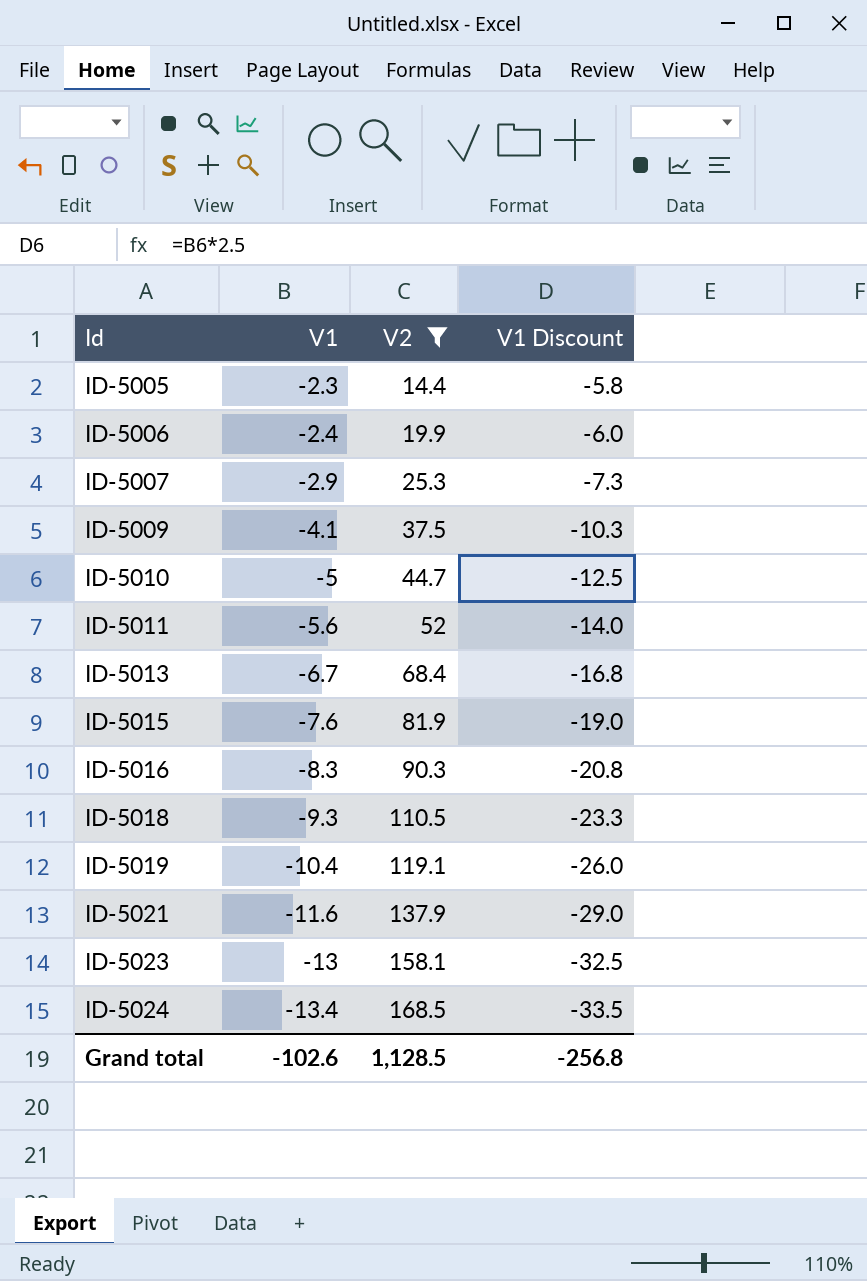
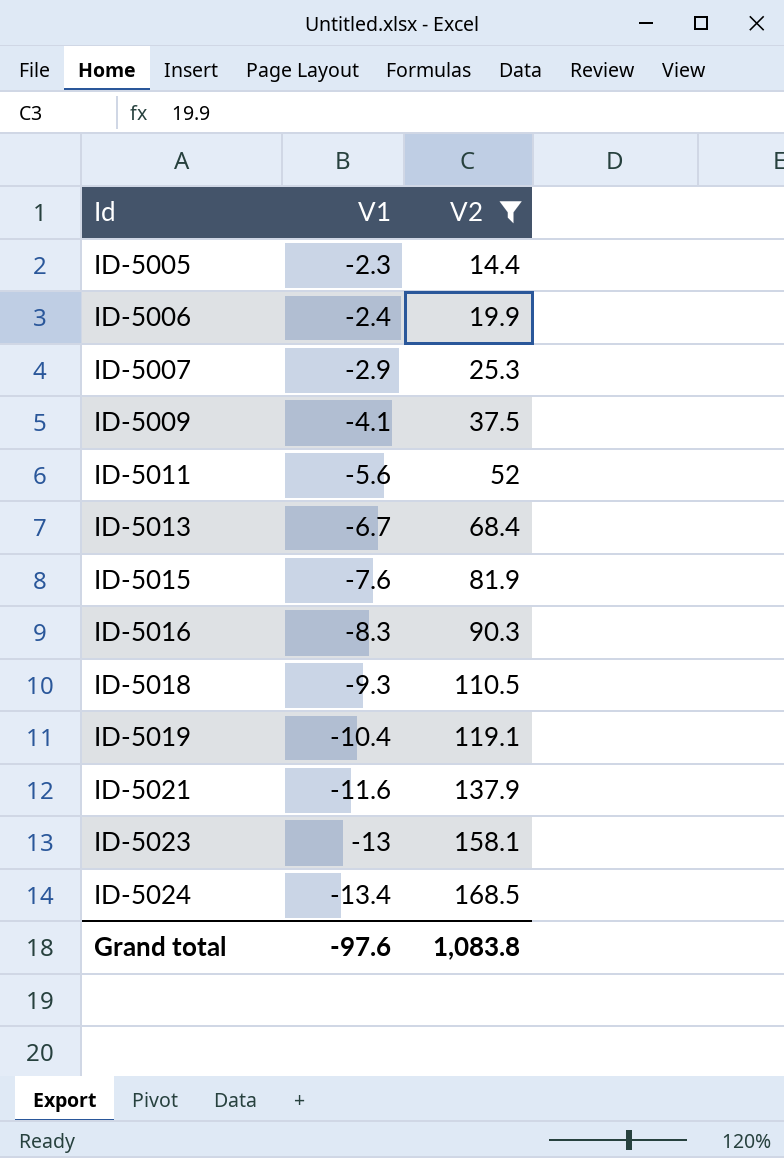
column V1 Discount | formula: [V1] * 2.5 -> none
row ID-5010: -5 | 44.7 | -12.5 -> none
Grand total | V1: -102.6 -> -97.6
Grand total | V2: 1,128.5 -> 1,083.8

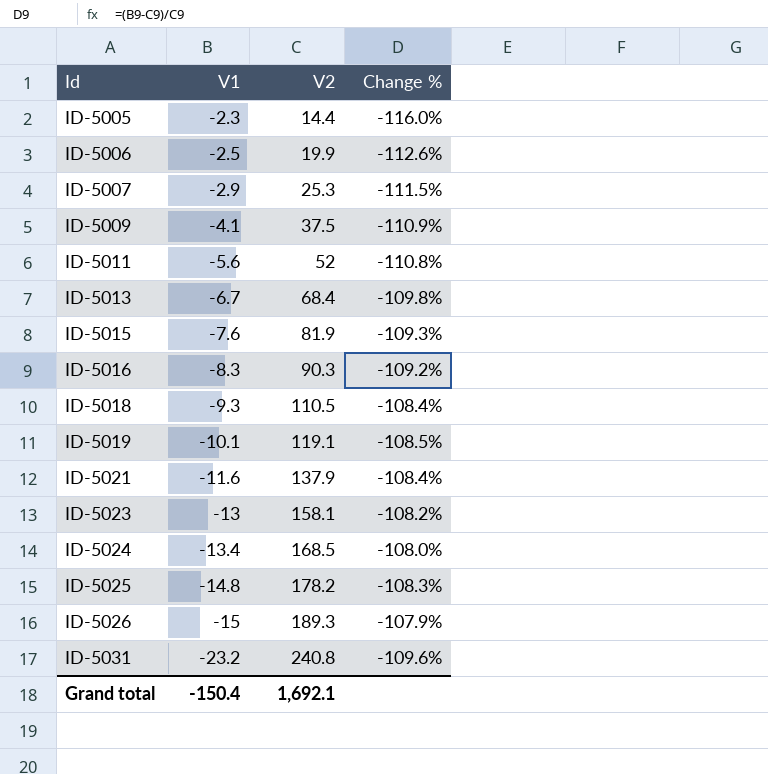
filter: V2 <= 168.5 -> none
column Change % | formula: none -> ([V1] - [V2]) / [V2]
ID-5006 | V1: -2.4 -> -2.5
ID-5019 | V1: -10.4 -> -10.1
Grand total | V1: -97.6 -> -150.4
Grand total | V2: 1,083.8 -> 1,692.1

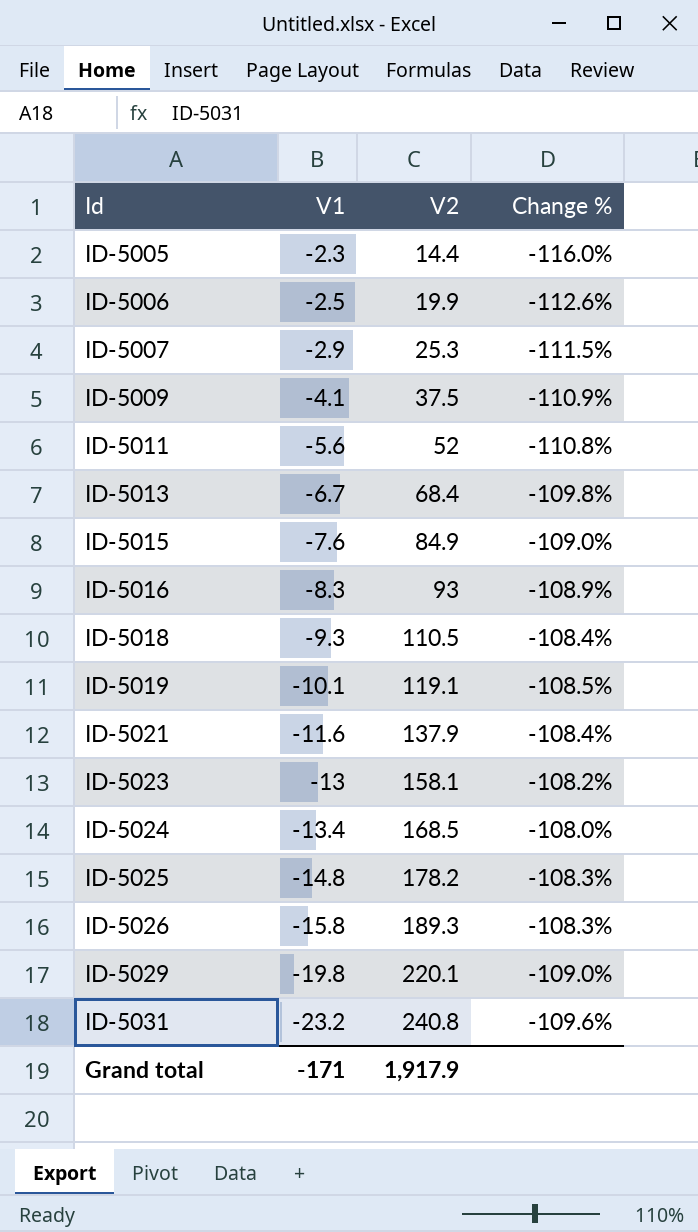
ID-5015 | V2: 81.9 -> 84.9
ID-5015 | Change %: -109.3% -> -109.0%
ID-5016 | V2: 90.3 -> 93
ID-5016 | Change %: -109.2% -> -108.9%
ID-5026 | V1: -15 -> -15.8
ID-5026 | Change %: -107.9% -> -108.3%
row ID-5029: none -> -19.8 | 220.1 | -109.0%
Grand total | V1: -150.4 -> -171
Grand total | V2: 1,692.1 -> 1,917.9

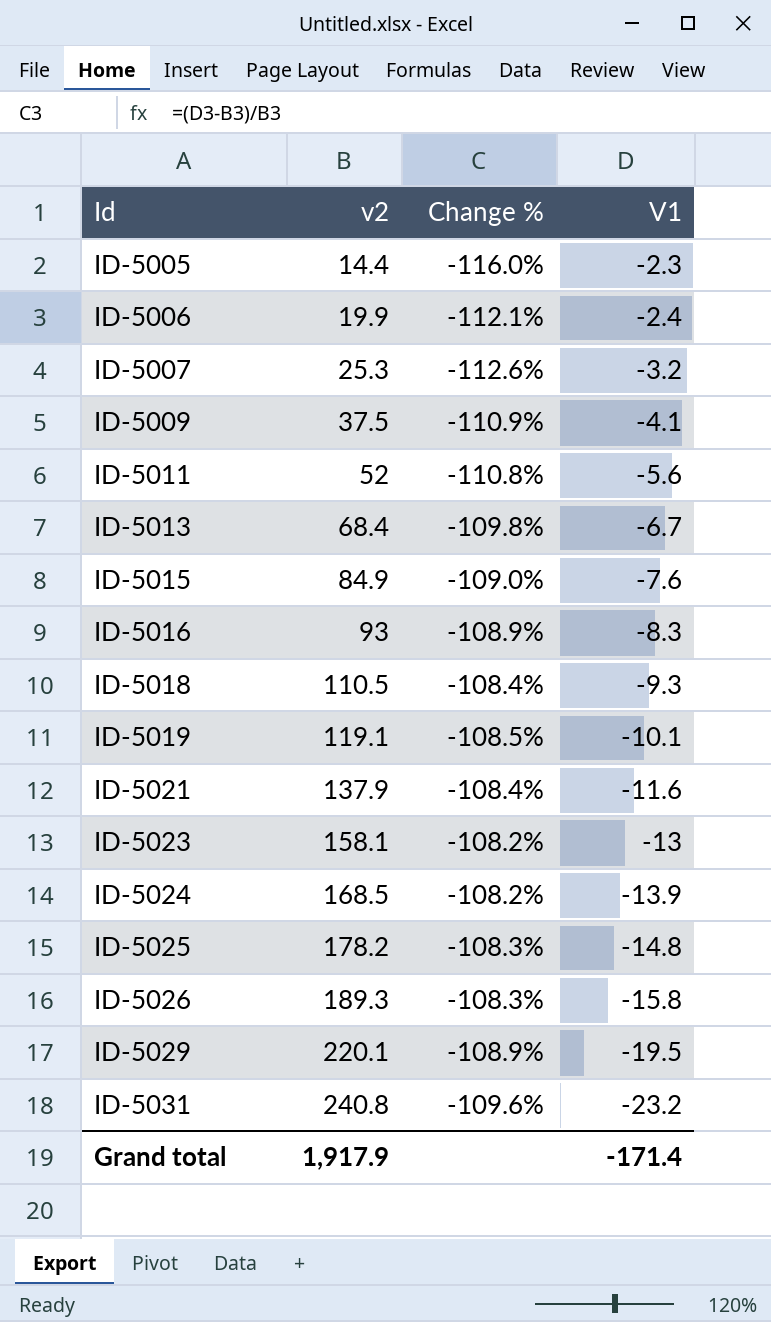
column name: V2 -> v2
column V1 | position: 2 -> 4
ID-5006 | Change %: -112.6% -> -112.1%
ID-5006 | V1: -2.5 -> -2.4
ID-5007 | Change %: -111.5% -> -112.6%
ID-5007 | V1: -2.9 -> -3.2
ID-5024 | Change %: -108.0% -> -108.2%
ID-5024 | V1: -13.4 -> -13.9
ID-5029 | Change %: -109.0% -> -108.9%
ID-5029 | V1: -19.8 -> -19.5
Grand total | V1: -171 -> -171.4

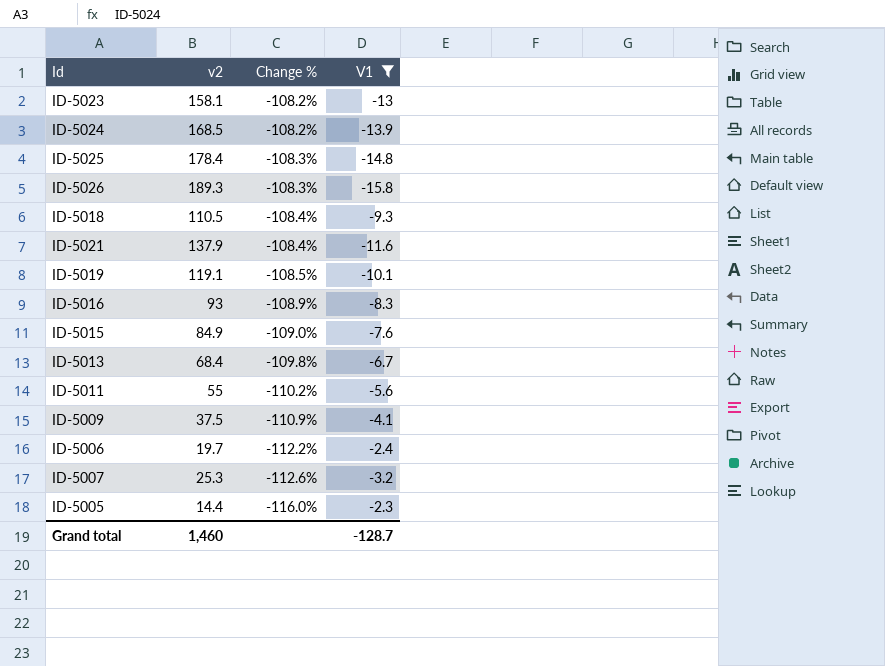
filter: none -> V1 >= -15.8
row order: Id ascending -> Change % descending
ID-5025 | v2: 178.2 -> 178.4
ID-5011 | v2: 52 -> 55
ID-5011 | Change %: -110.8% -> -110.2%
ID-5006 | v2: 19.9 -> 19.7
ID-5006 | Change %: -112.1% -> -112.2%
Grand total | v2: 1,917.9 -> 1,460
Grand total | V1: -171.4 -> -128.7

